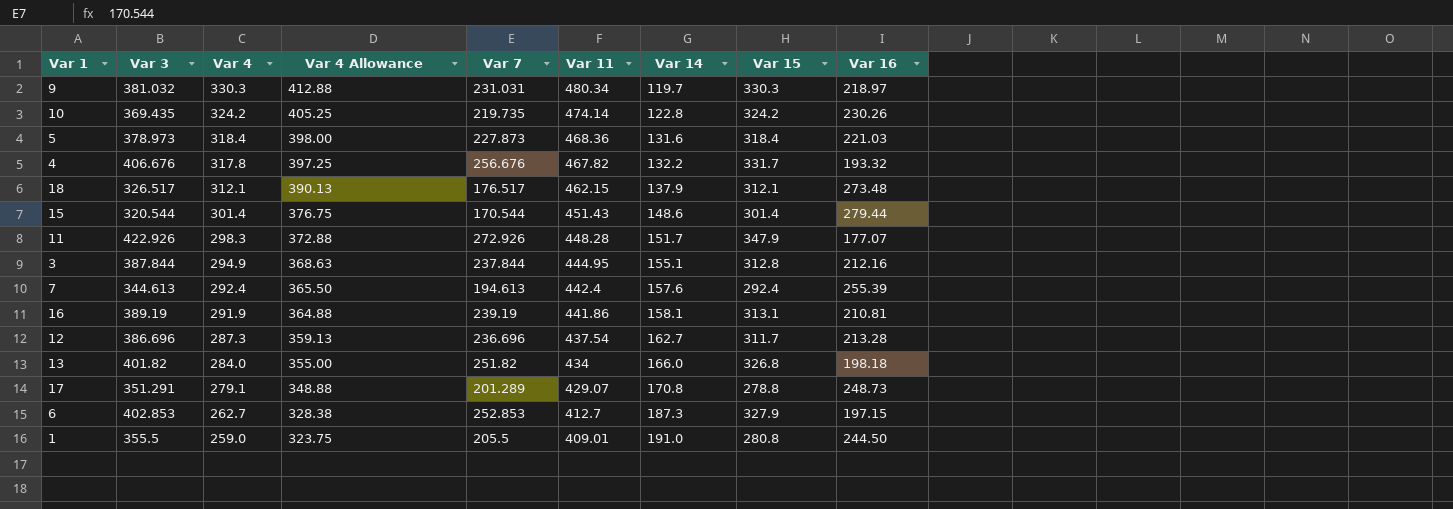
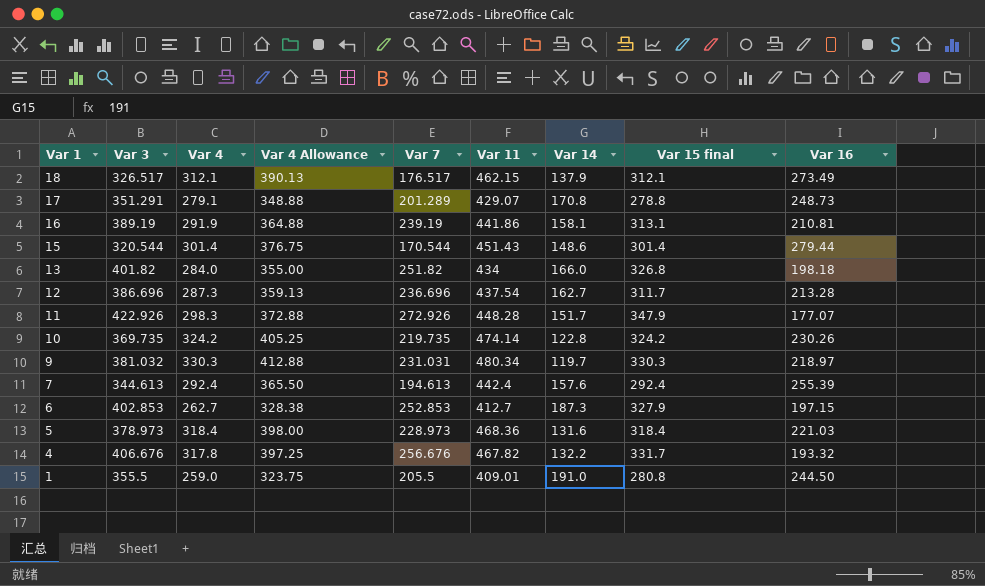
row order: Var 4 descending -> Var 1 descending
column name: Var 15 -> Var 15 final
row 3: 387.844 | 294.9 | 368.63 | 237.844 | 444.95 | 155.1 | 312.8 | 212.16 -> none
18 | Var 16: 273.48 -> 273.49
10 | Var 3: 369.435 -> 369.735
5 | Var 7: 227.873 -> 228.973

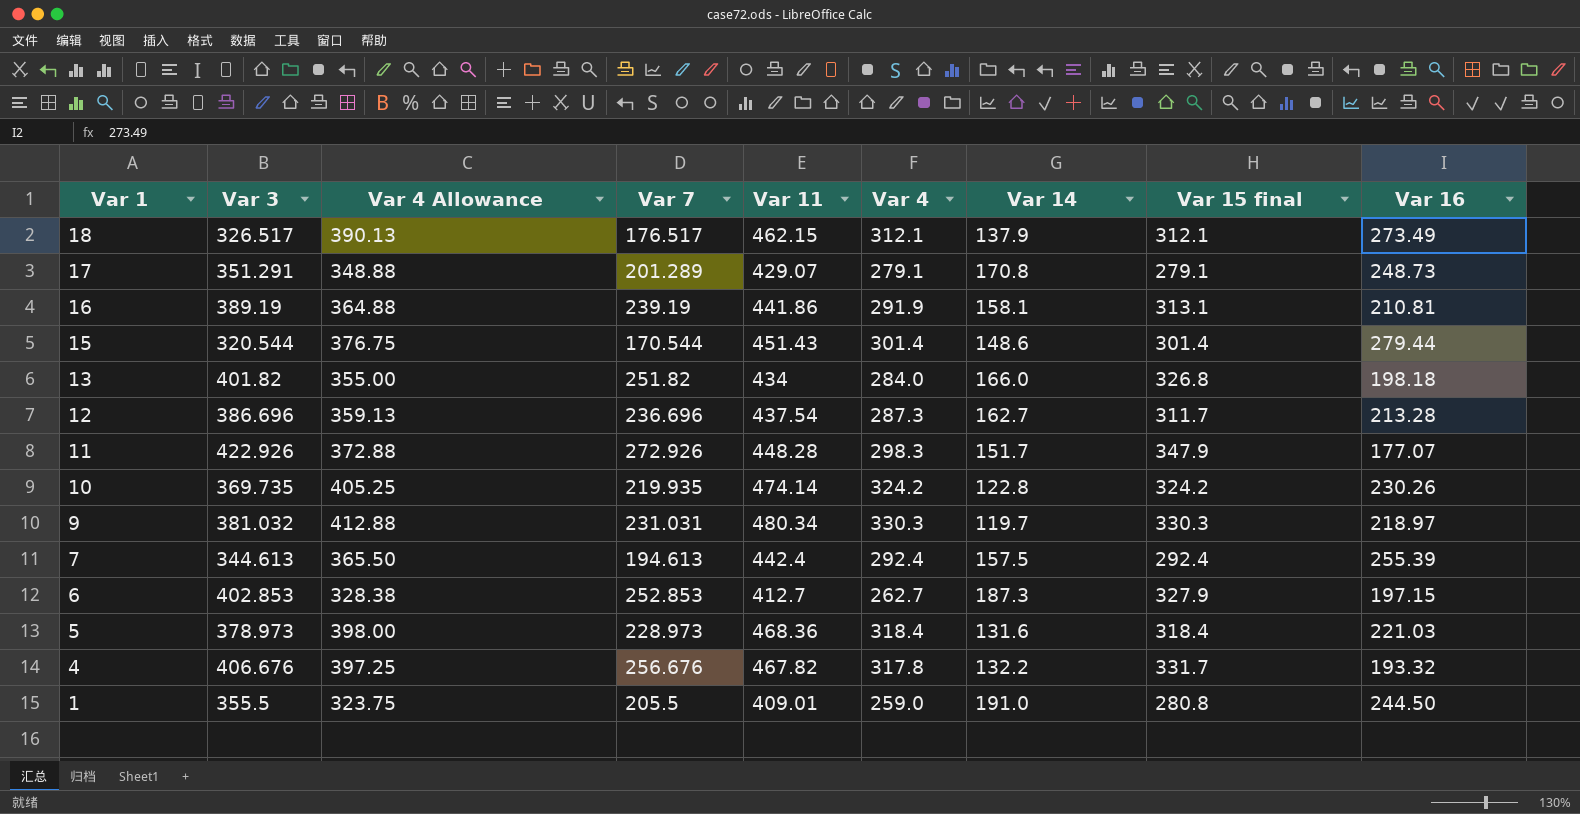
column Var 4 | position: 3 -> 6
17 | Var 15 final: 278.8 -> 279.1
10 | Var 7: 219.735 -> 219.935
7 | Var 14: 157.6 -> 157.5

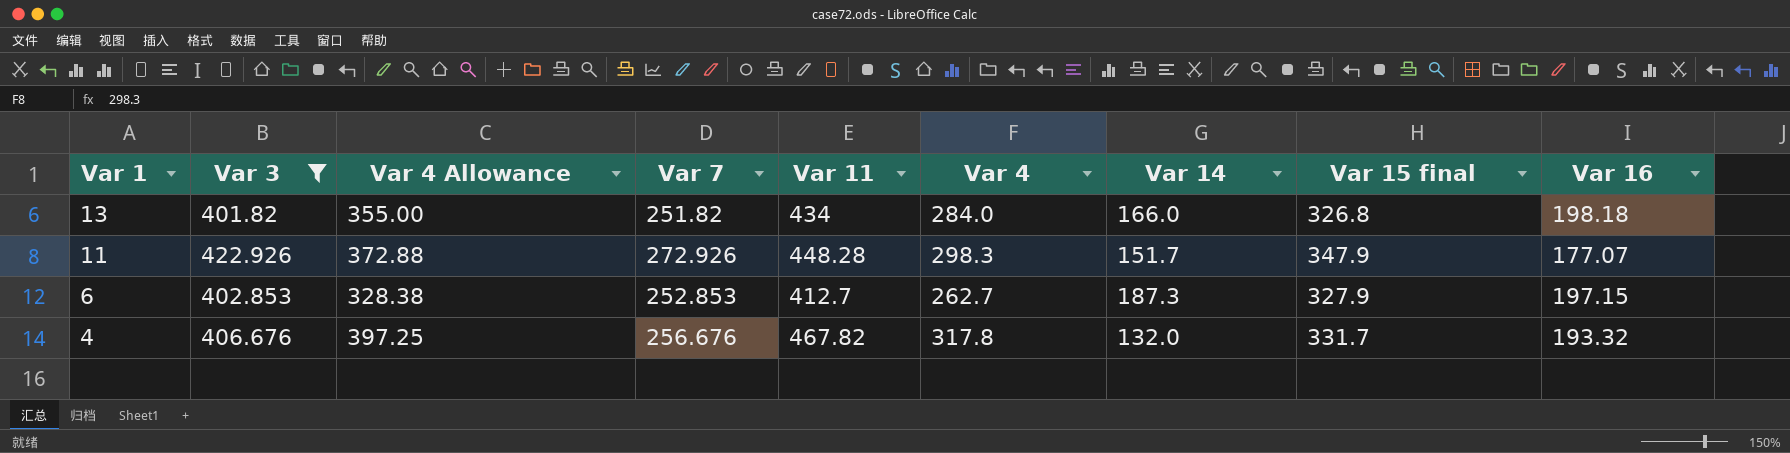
filter: none -> Var 3 >= 401.82
4 | Var 14: 132.2 -> 132.0

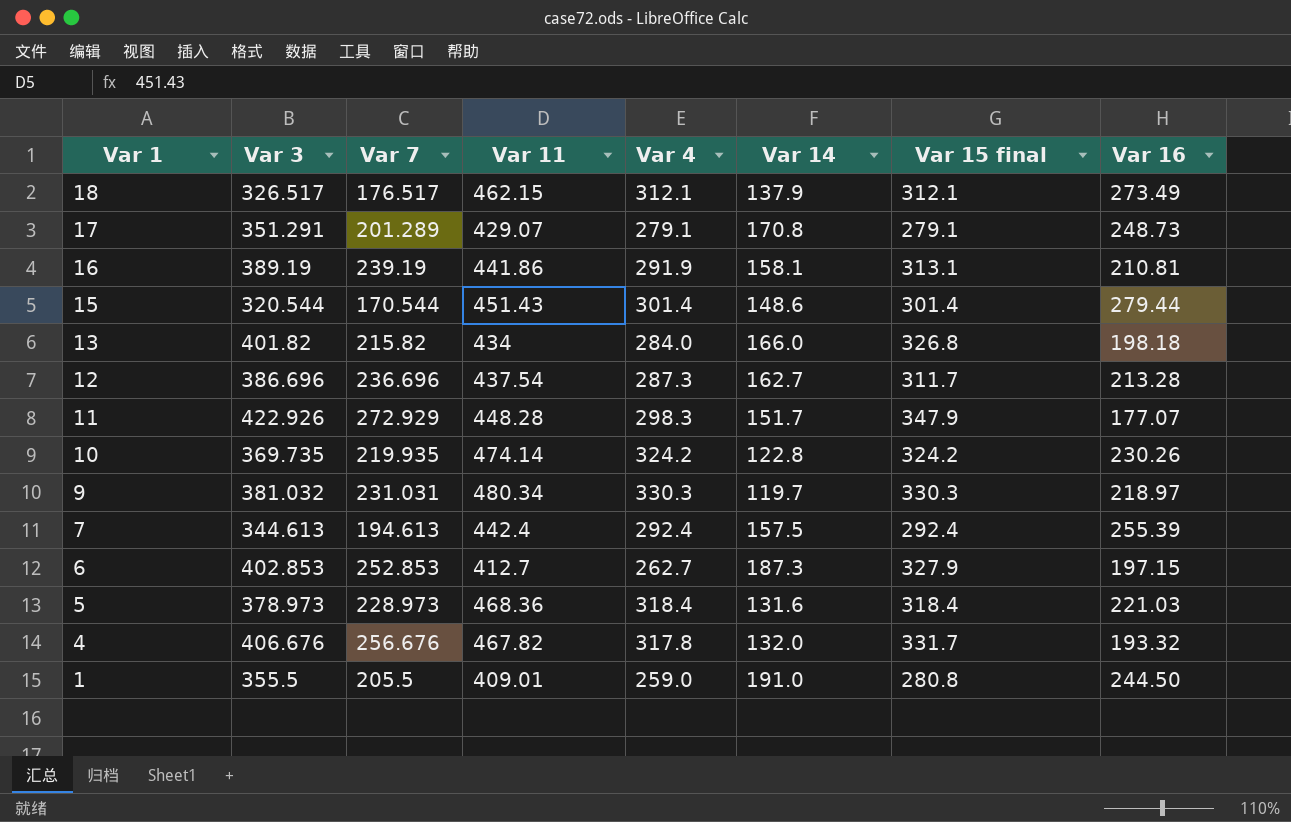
filter: Var 3 >= 401.82 -> none
column Var 4 Allowance | formula: [Var 4] * 1.25 -> none
13 | Var 7: 251.82 -> 215.82
11 | Var 7: 272.926 -> 272.929

